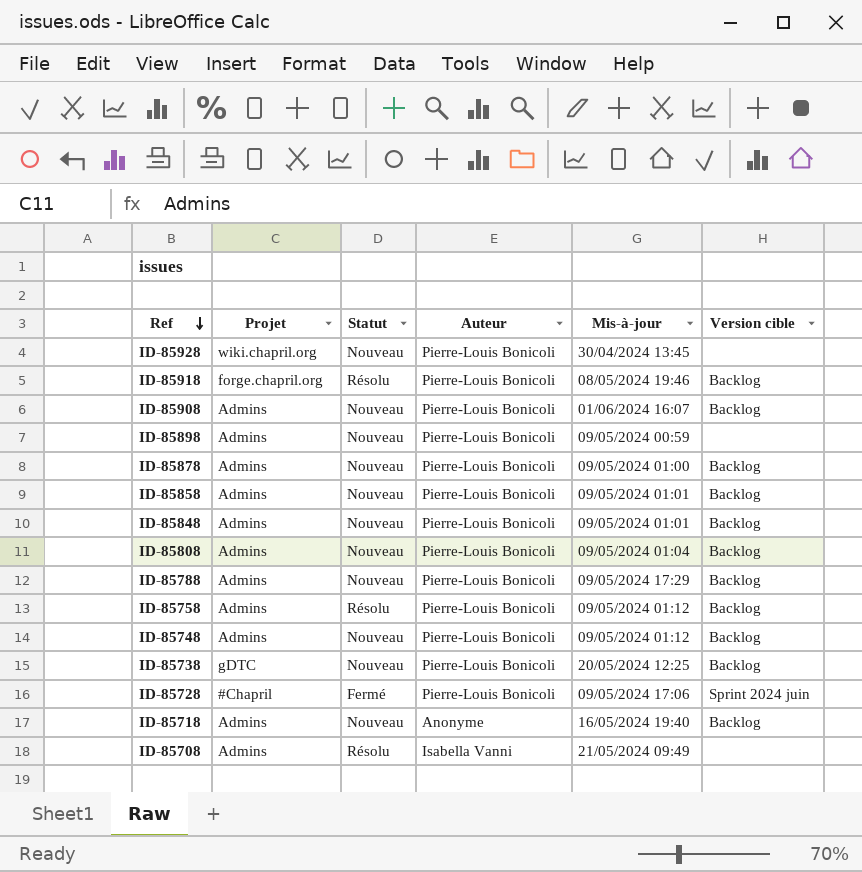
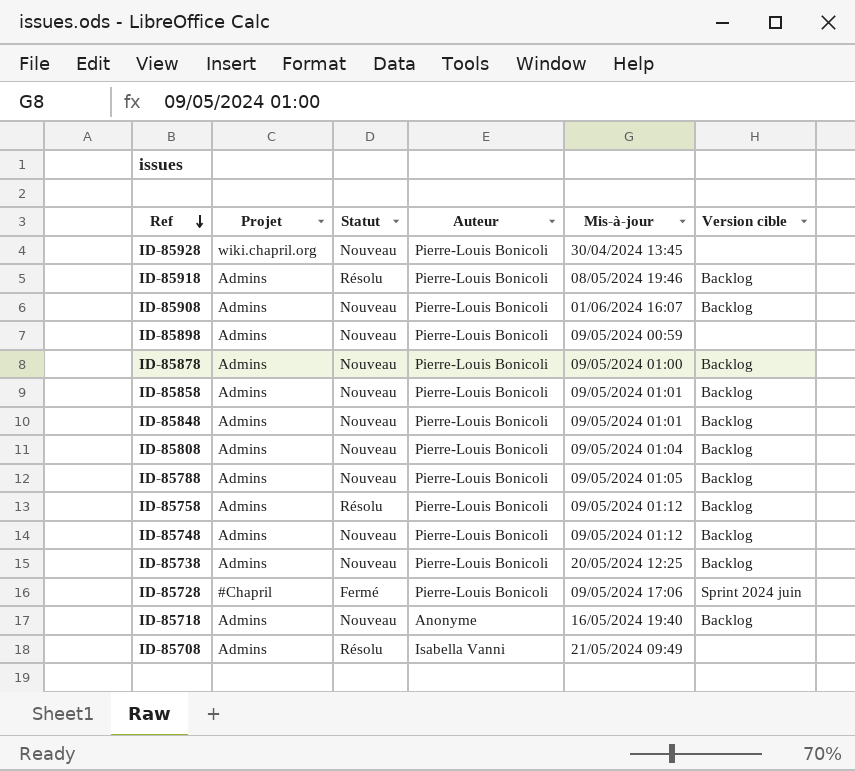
ID-85918 | Projet: forge.chapril.org -> Admins
ID-85788 | Mis-à-jour: 09/05/2024 17:29 -> 09/05/2024 01:05
ID-85738 | Projet: gDTC -> Admins

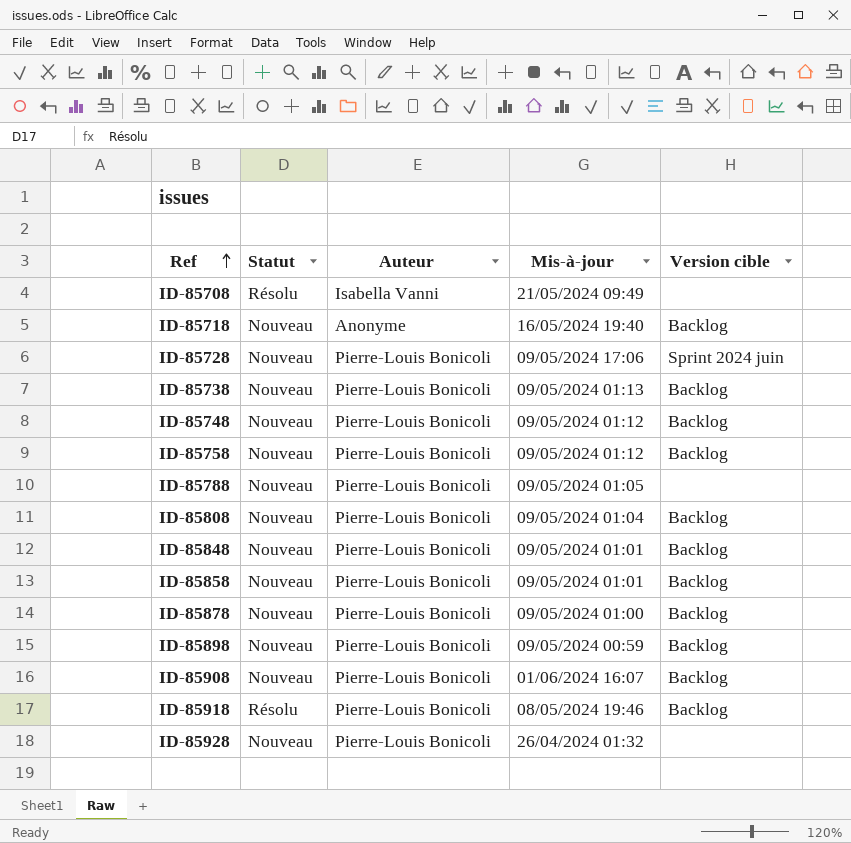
row order: Ref descending -> Ref ascending
column Projet | position: 2 -> none
ID-85728 | Statut: Fermé -> Nouveau
ID-85738 | Mis-à-jour: 20/05/2024 12:25 -> 09/05/2024 01:13
ID-85758 | Statut: Résolu -> Nouveau
ID-85788 | Version cible: Backlog -> none
ID-85898 | Version cible: none -> Backlog
ID-85928 | Mis-à-jour: 30/04/2024 13:45 -> 26/04/2024 01:32

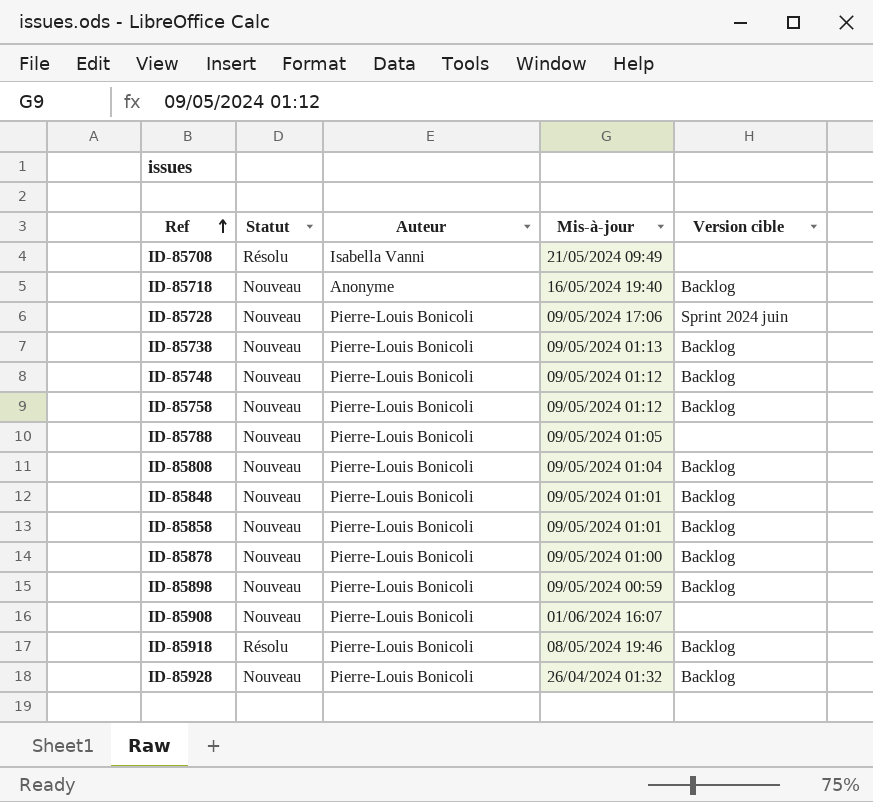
ID-85908 | Version cible: Backlog -> none
ID-85928 | Version cible: none -> Backlog

